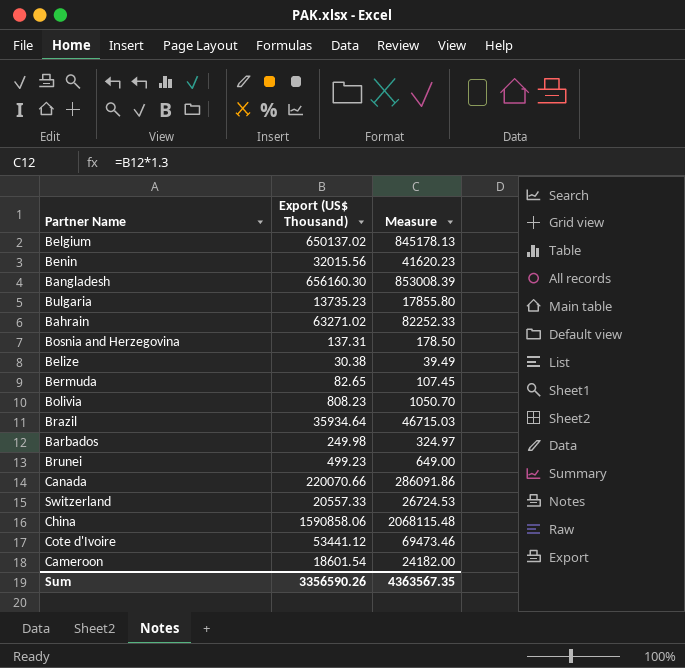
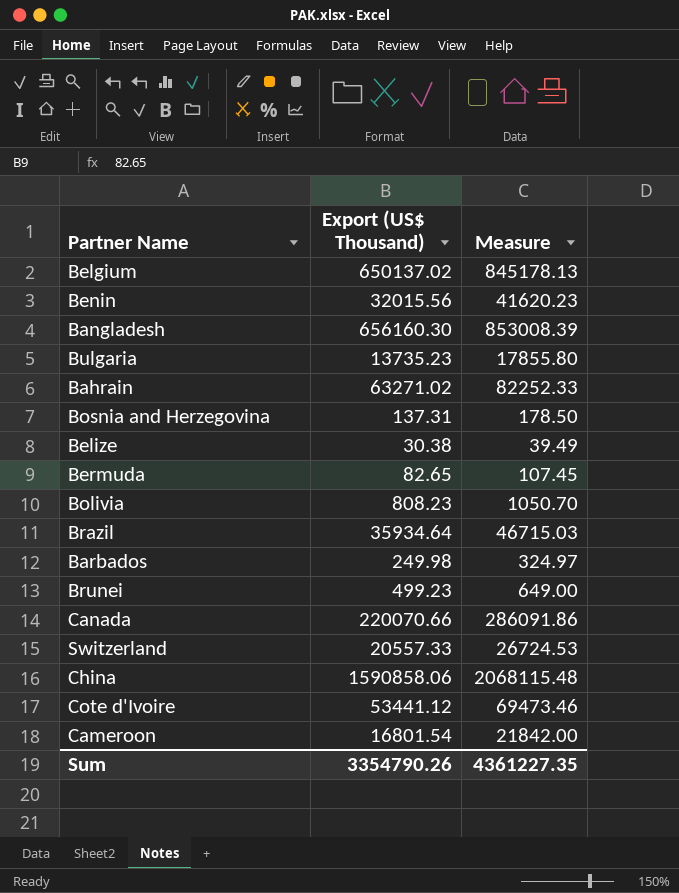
Cameroon | Export (US$ Thousand): 18601.54 -> 16801.54
Cameroon | Measure: 24182.00 -> 21842.00
Sum | Export (US$ Thousand): 3356590.26 -> 3354790.26
Sum | Measure: 4363567.35 -> 4361227.35

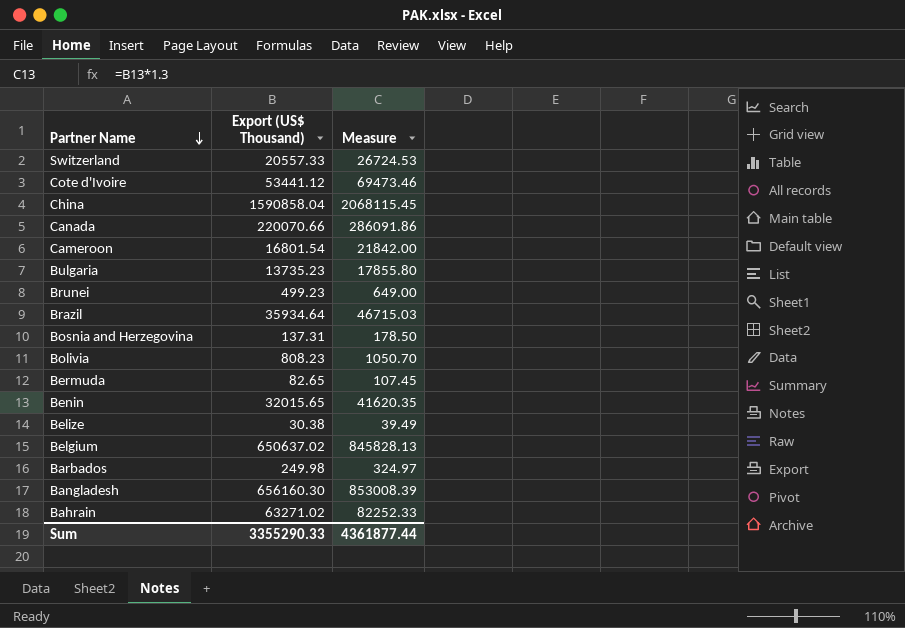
row order: none -> Partner Name descending
China | Export (US$ Thousand): 1590858.06 -> 1590858.04
China | Measure: 2068115.48 -> 2068115.45
Benin | Export (US$ Thousand): 32015.56 -> 32015.65
Benin | Measure: 41620.23 -> 41620.35
Belgium | Export (US$ Thousand): 650137.02 -> 650637.02
Belgium | Measure: 845178.13 -> 845828.13
Sum | Export (US$ Thousand): 3354790.26 -> 3355290.33
Sum | Measure: 4361227.35 -> 4361877.44

